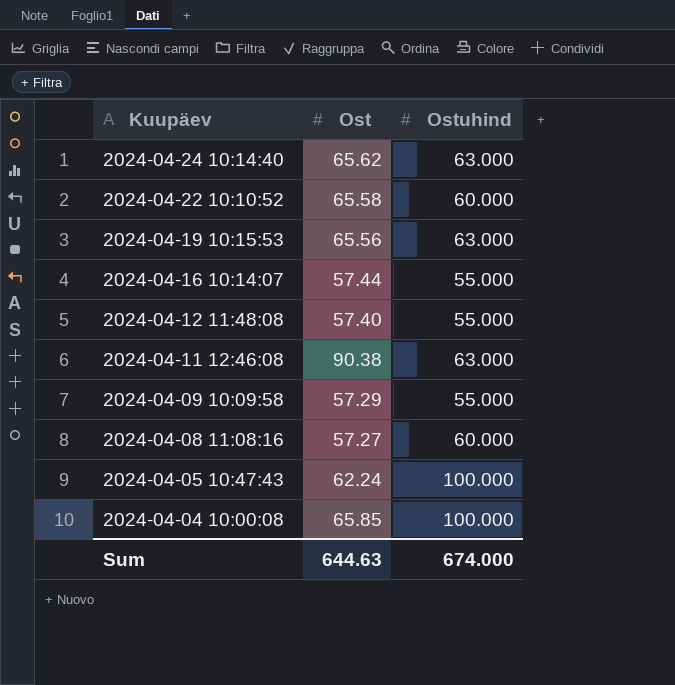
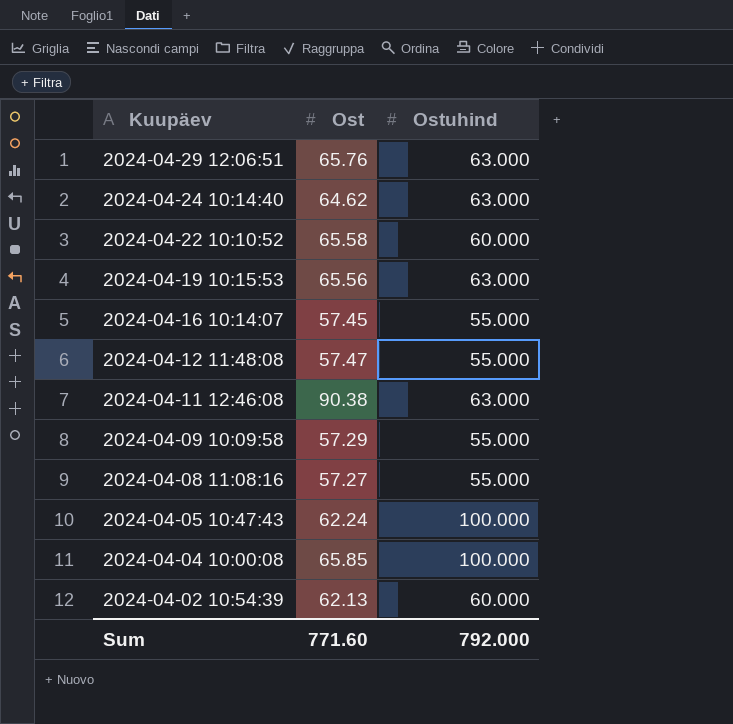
row 2024-04-29 12:06:51: none -> 65.76 | 63.000
2024-04-24 10:14:40 | Ost: 65.62 -> 64.62
2024-04-16 10:14:07 | Ost: 57.44 -> 57.45
2024-04-12 11:48:08 | Ost: 57.40 -> 57.47
2024-04-08 11:08:16 | Ostuhind: 60.000 -> 55.000
row 2024-04-02 10:54:39: none -> 62.13 | 60.000
Sum | Ost: 644.63 -> 771.60
Sum | Ostuhind: 674.000 -> 792.000

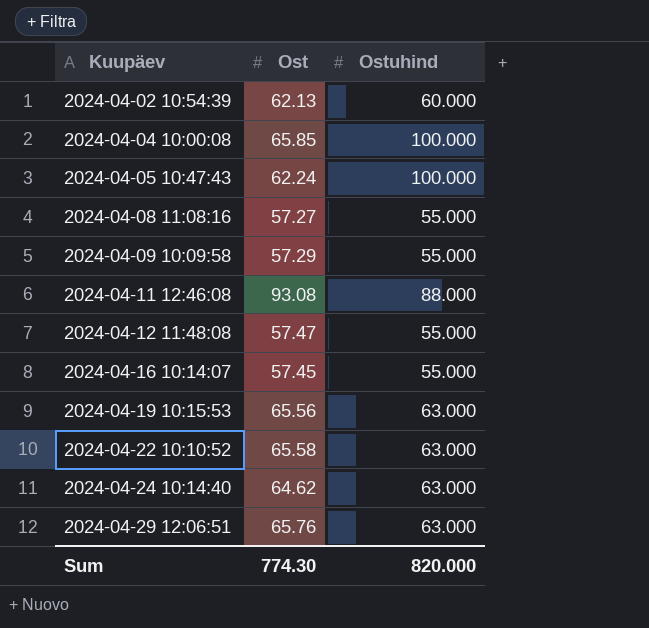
row order: Kuupäev descending -> Kuupäev ascending
2024-04-11 12:46:08 | Ost: 90.38 -> 93.08
2024-04-11 12:46:08 | Ostuhind: 63.000 -> 88.000
2024-04-22 10:10:52 | Ostuhind: 60.000 -> 63.000
Sum | Ost: 771.60 -> 774.30
Sum | Ostuhind: 792.000 -> 820.000

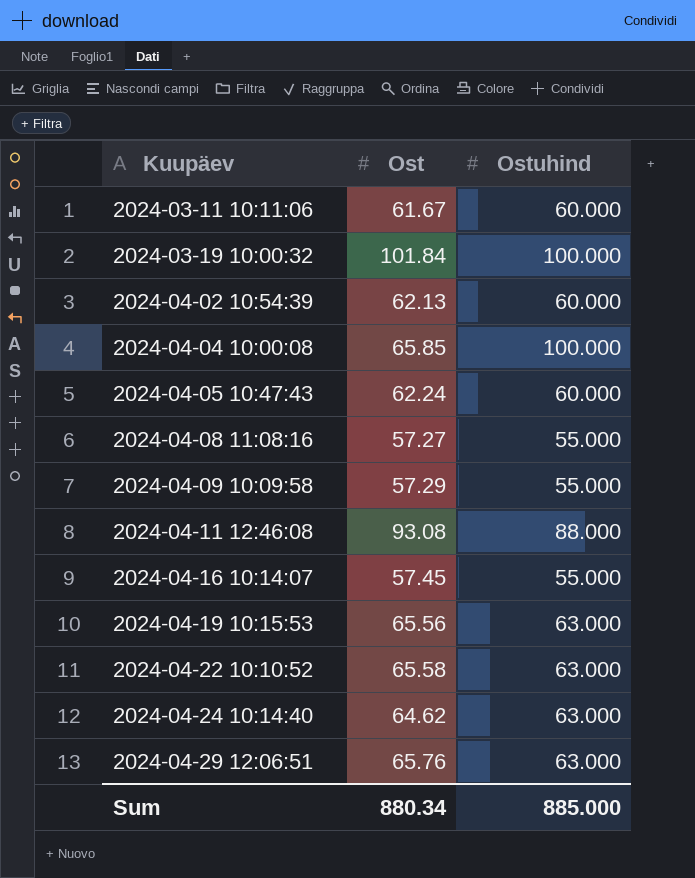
row 2024-04-12 11:48:08: 57.47 | 55.000 -> none
row 2024-03-11 10:11:06: none -> 61.67 | 60.000
row 2024-03-19 10:00:32: none -> 101.84 | 100.000
2024-04-05 10:47:43 | Ostuhind: 100.000 -> 60.000
Sum | Ost: 774.30 -> 880.34
Sum | Ostuhind: 820.000 -> 885.000

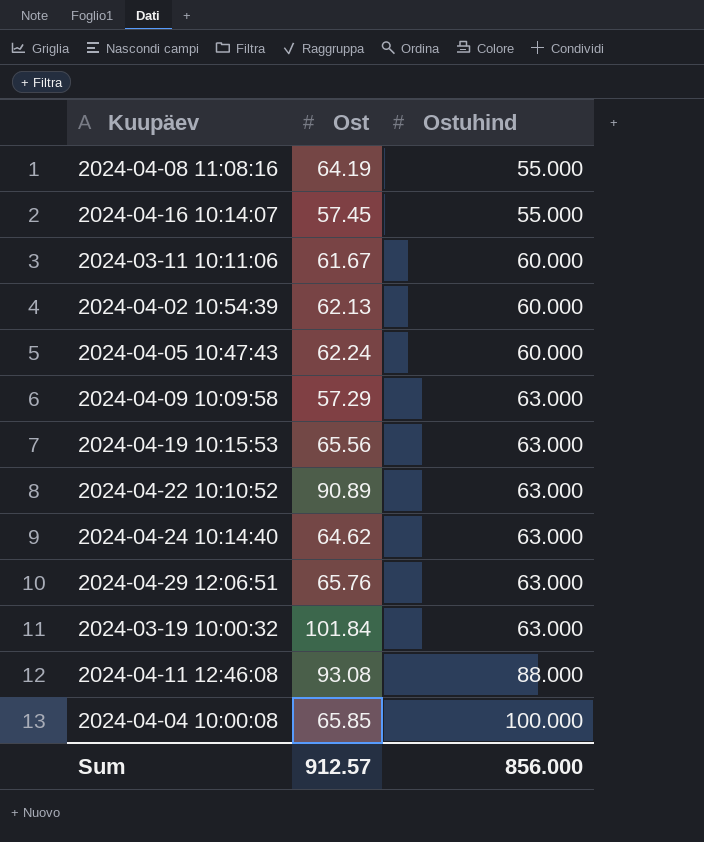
row order: Kuupäev ascending -> Ostuhind ascending
2024-04-08 11:08:16 | Ost: 57.27 -> 64.19
2024-04-09 10:09:58 | Ostuhind: 55.000 -> 63.000
2024-04-22 10:10:52 | Ost: 65.58 -> 90.89
2024-03-19 10:00:32 | Ostuhind: 100.000 -> 63.000
Sum | Ost: 880.34 -> 912.57
Sum | Ostuhind: 885.000 -> 856.000

